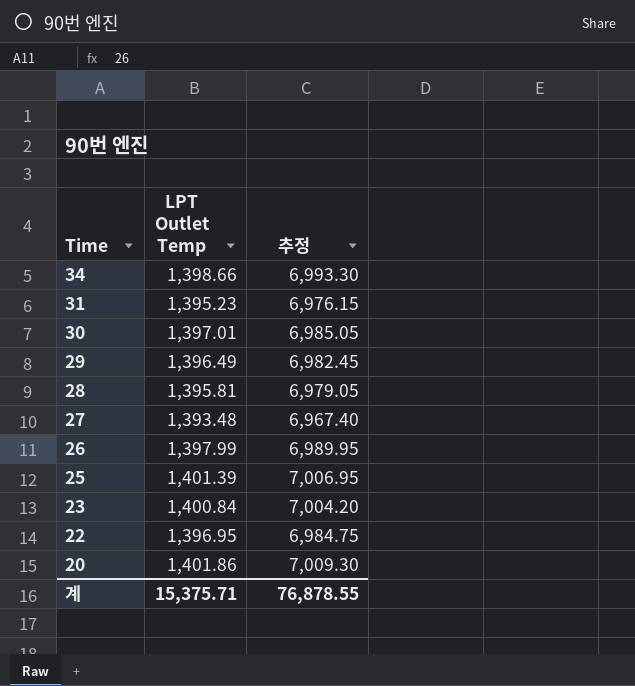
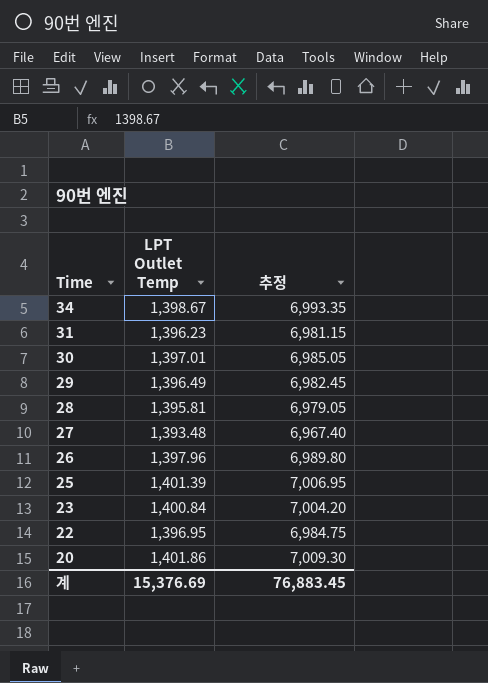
34 | LPT Outlet Temp: 1,398.66 -> 1,398.67
34 | 추정: 6,993.30 -> 6,993.35
31 | LPT Outlet Temp: 1,395.23 -> 1,396.23
31 | 추정: 6,976.15 -> 6,981.15
26 | LPT Outlet Temp: 1,397.99 -> 1,397.96
26 | 추정: 6,989.95 -> 6,989.80
계 | LPT Outlet Temp: 15,375.71 -> 15,376.69
계 | 추정: 76,878.55 -> 76,883.45

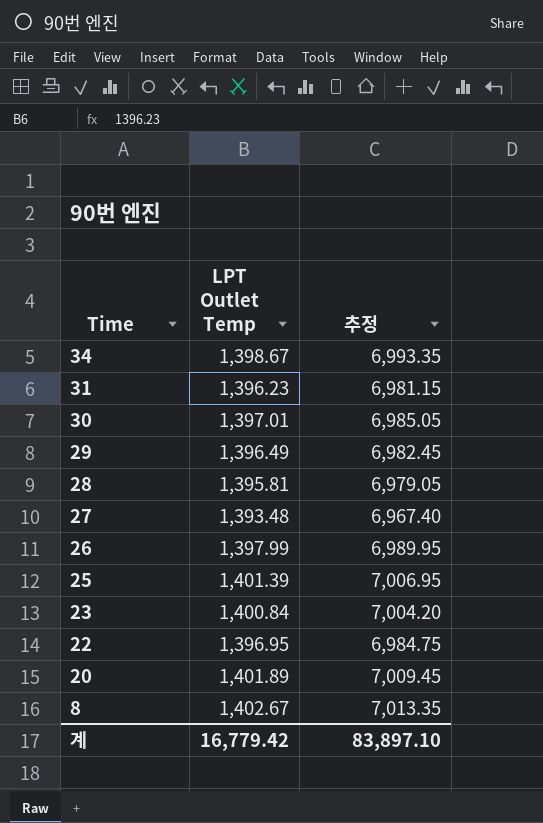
26 | LPT Outlet Temp: 1,397.96 -> 1,397.99
26 | 추정: 6,989.80 -> 6,989.95
20 | LPT Outlet Temp: 1,401.86 -> 1,401.89
20 | 추정: 7,009.30 -> 7,009.45
row 8: none -> 1,402.67 | 7,013.35
계 | LPT Outlet Temp: 15,376.69 -> 16,779.42
계 | 추정: 76,883.45 -> 83,897.10

